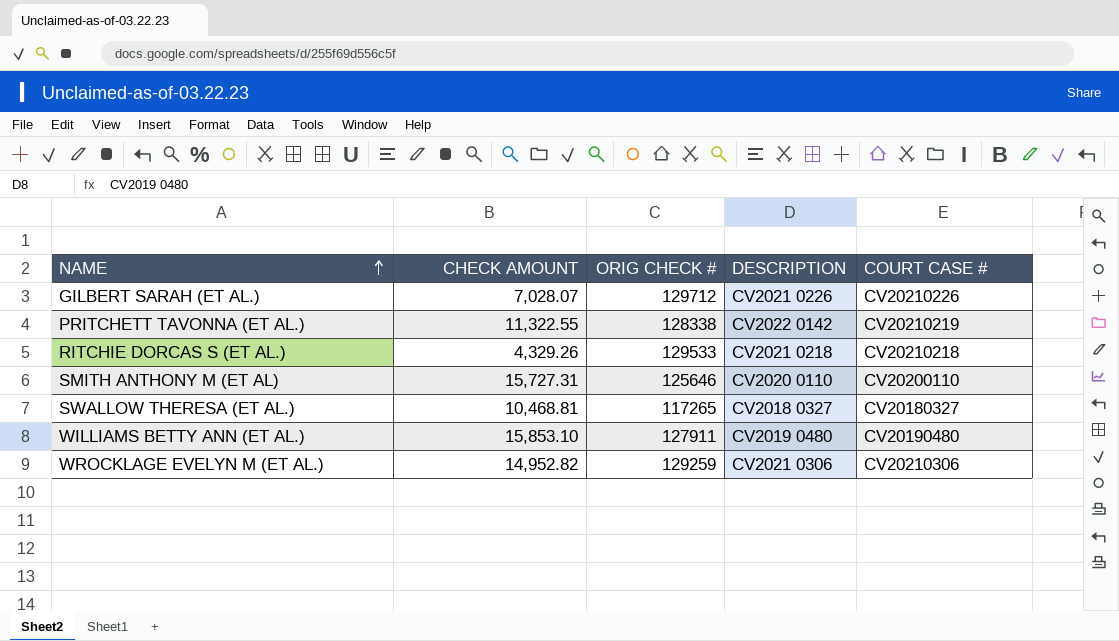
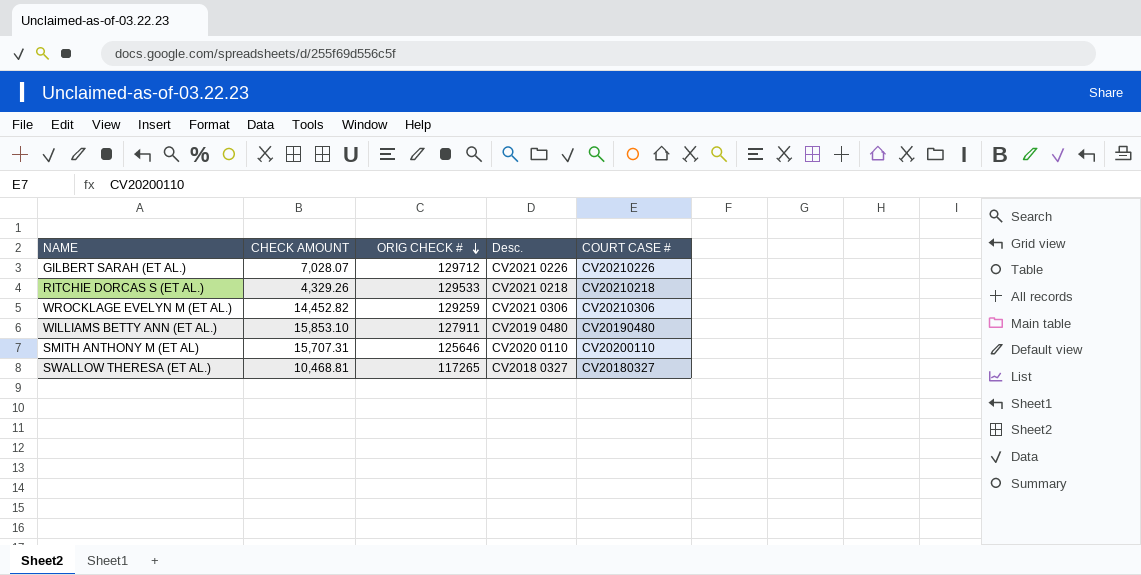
row order: NAME ascending -> ORIG CHECK # descending
column name: DESCRIPTION -> Desc.
row PRITCHETT TAVONNA (ET AL.): 11,322.55 | 128338 | CV2022 0142 | CV20210219 -> none
WROCKLAGE EVELYN M (ET AL.) | CHECK AMOUNT: 14,952.82 -> 14,452.82
SMITH ANTHONY M (ET AL) | CHECK AMOUNT: 15,727.31 -> 15,707.31

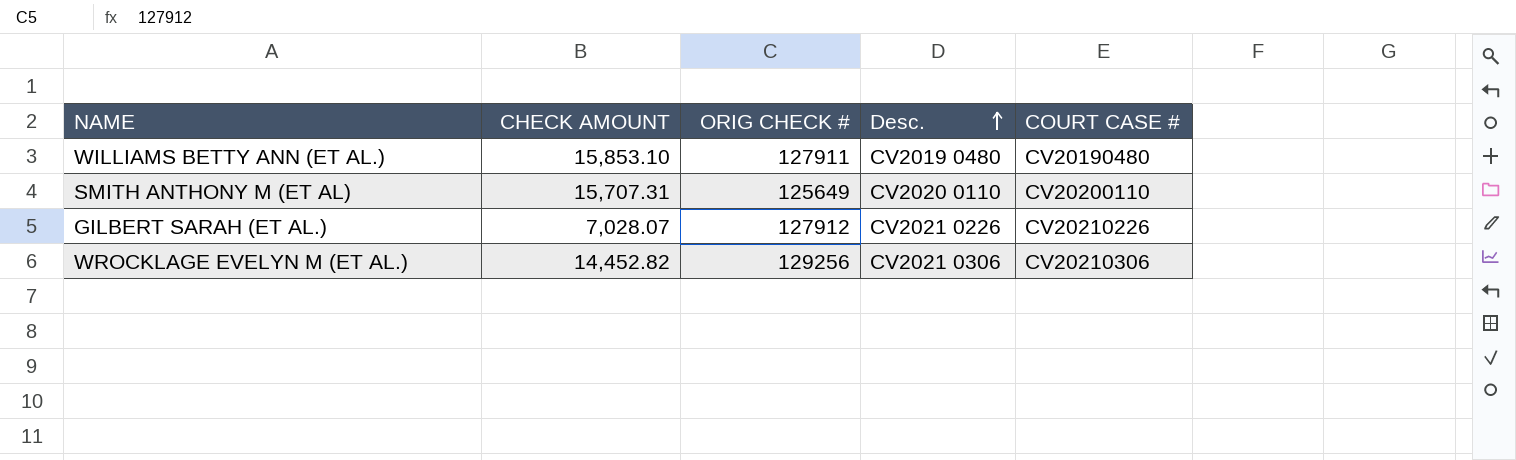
row order: ORIG CHECK # descending -> Desc. ascending
row RITCHIE DORCAS S (ET AL.): 4,329.26 | 129533 | CV2021 0218 | CV20210218 -> none
row SWALLOW THERESA (ET AL.): 10,468.81 | 117265 | CV2018 0327 | CV20180327 -> none
SMITH ANTHONY M (ET AL) | ORIG CHECK #: 125646 -> 125649
GILBERT SARAH (ET AL.) | ORIG CHECK #: 129712 -> 127912
WROCKLAGE EVELYN M (ET AL.) | ORIG CHECK #: 129259 -> 129256

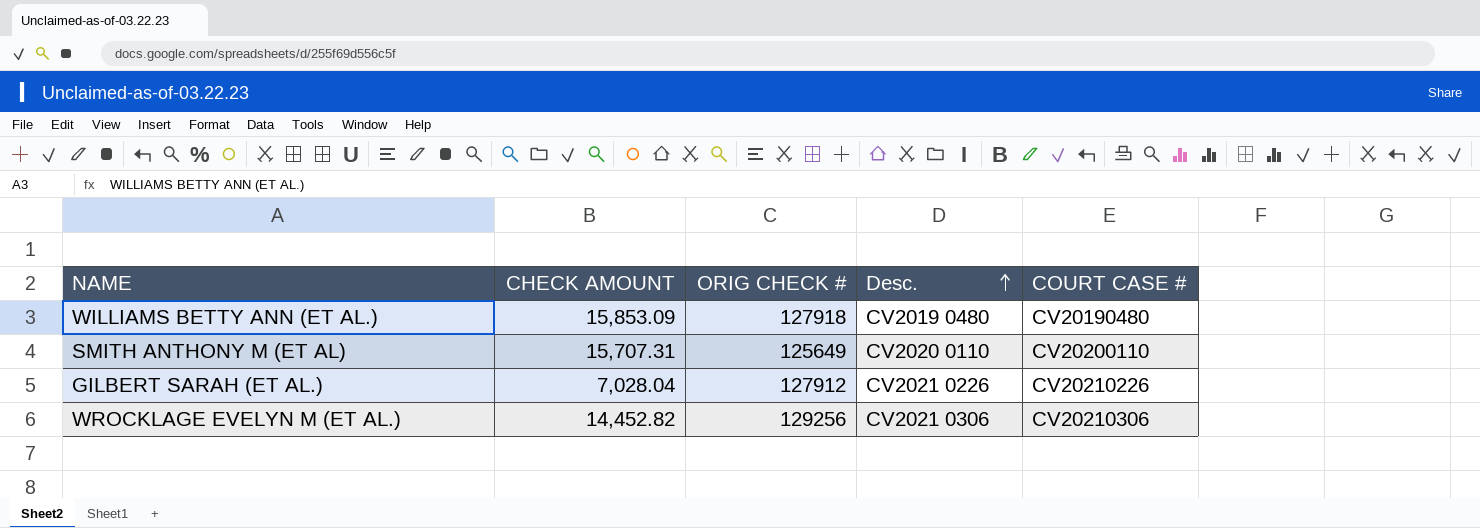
WILLIAMS BETTY ANN (ET AL.) | CHECK AMOUNT: 15,853.10 -> 15,853.09
WILLIAMS BETTY ANN (ET AL.) | ORIG CHECK #: 127911 -> 127918
GILBERT SARAH (ET AL.) | CHECK AMOUNT: 7,028.07 -> 7,028.04

